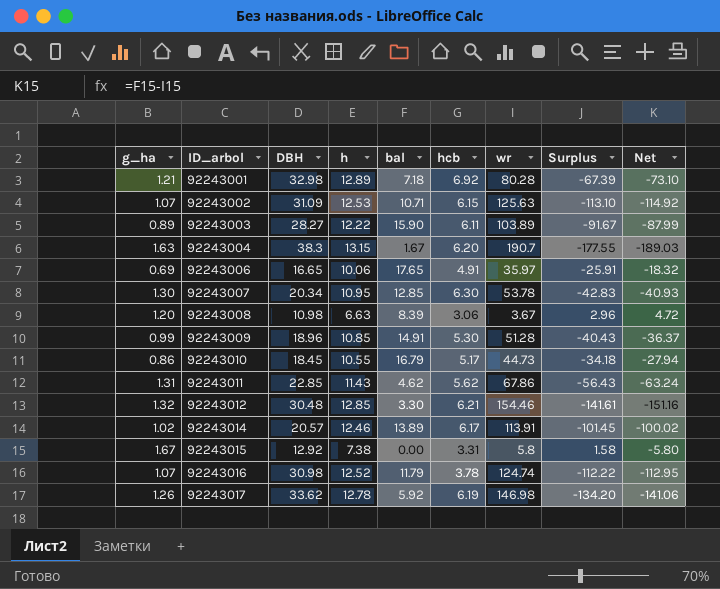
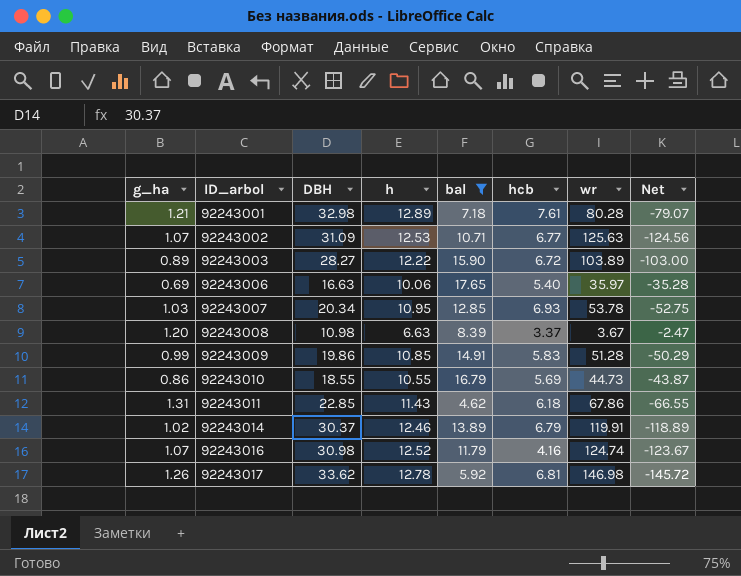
filter: none -> bal >= 4.62
column Surplus | formula: [h] - [wr] -> none
column Net | formula: [bal] - [wr] -> [g_ha] - [wr]
92243001 | hcb: 6.92 -> 7.61
92243002 | hcb: 6.15 -> 6.77
92243003 | hcb: 6.11 -> 6.72
92243006 | DBH: 16.65 -> 16.63
92243006 | hcb: 4.91 -> 5.40
92243007 | g_ha: 1.30 -> 1.03
92243007 | hcb: 6.30 -> 6.93
92243008 | hcb: 3.06 -> 3.37
92243009 | DBH: 18.96 -> 19.86
92243009 | hcb: 5.30 -> 5.83
92243010 | DBH: 18.45 -> 18.55
92243010 | hcb: 5.17 -> 5.69
92243011 | hcb: 5.62 -> 6.18
92243014 | DBH: 20.57 -> 30.37
92243014 | hcb: 6.17 -> 6.79
92243014 | wr: 113.91 -> 119.91
92243016 | hcb: 3.78 -> 4.16
92243017 | hcb: 6.19 -> 6.81

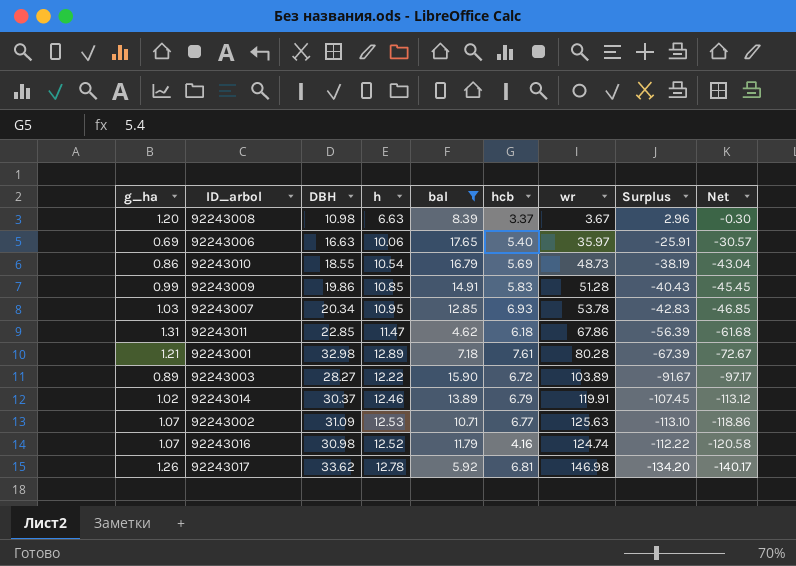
row order: ID_arbol ascending -> Net descending
column Surplus | formula: none -> [h] - [wr]
column Net | formula: [g_ha] - [wr] -> [hcb] - [wr]
92243010 | h: 10.55 -> 10.54
92243010 | wr: 44.73 -> 48.73
92243011 | h: 11.43 -> 11.47

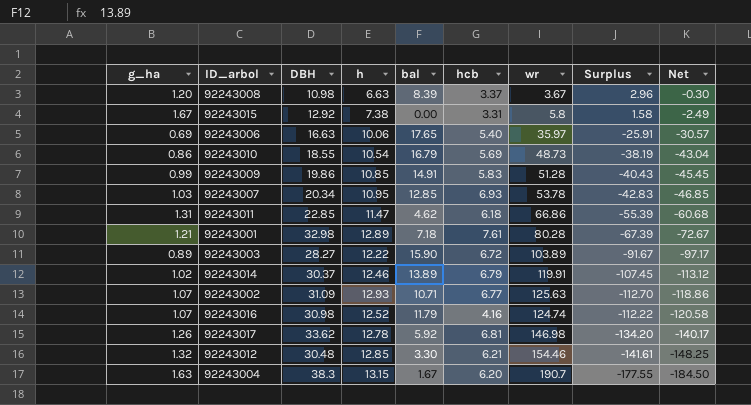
filter: bal >= 4.62 -> none
92243011 | wr: 67.86 -> 66.86
92243011 | Surplus: -56.39 -> -55.39
92243011 | Net: -61.68 -> -60.68
92243002 | h: 12.53 -> 12.93
92243002 | Surplus: -113.10 -> -112.70

